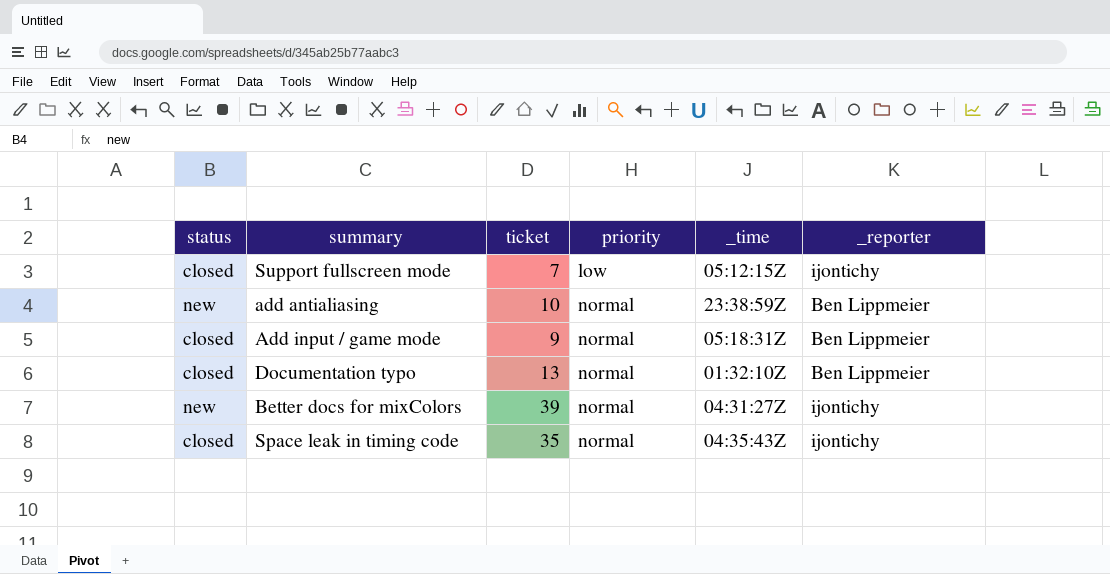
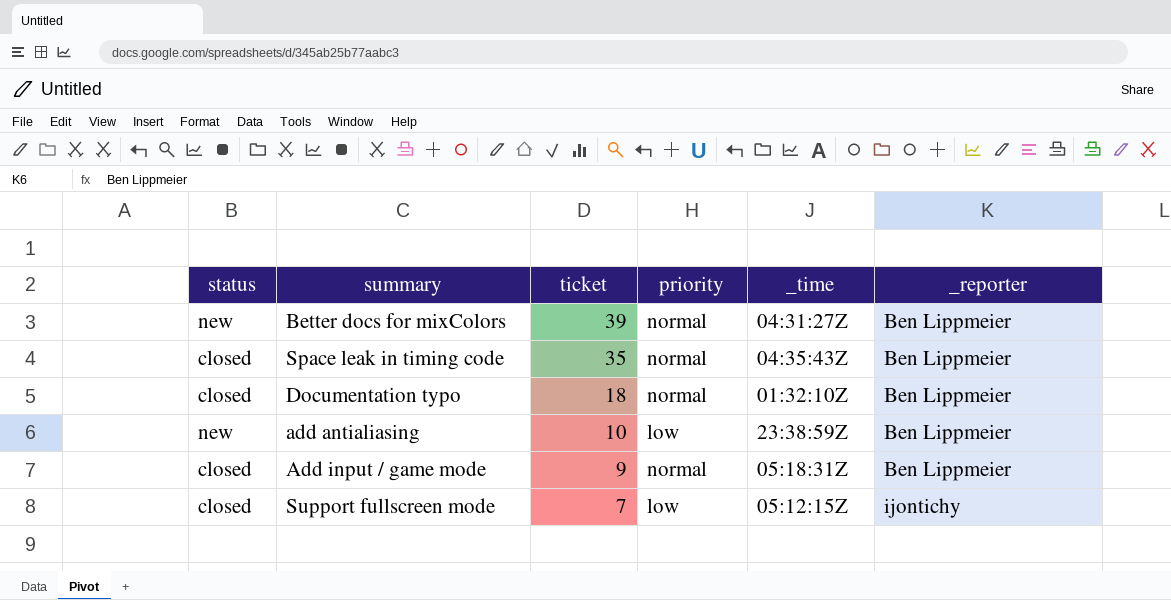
row order: priority ascending -> ticket descending
Better docs for mixColors | _reporter: ijontichy -> Ben Lippmeier
Space leak in timing code | _reporter: ijontichy -> Ben Lippmeier
Documentation typo | ticket: 13 -> 18
add antialiasing | priority: normal -> low

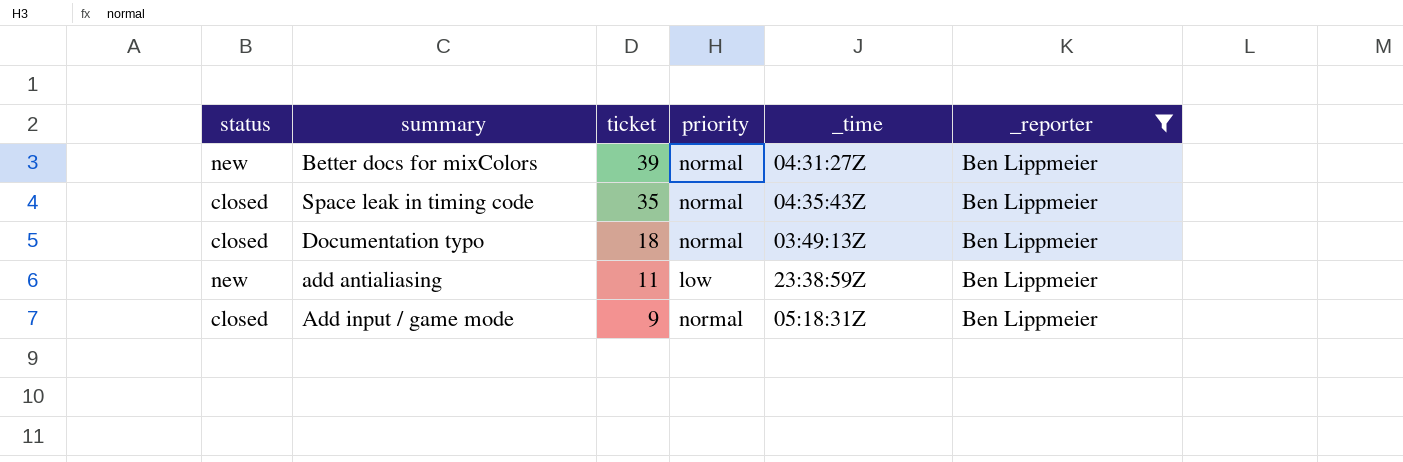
filter: none -> _reporter = Ben Lippmeier
Documentation typo | _time: 01:32:10Z -> 03:49:13Z
add antialiasing | ticket: 10 -> 11

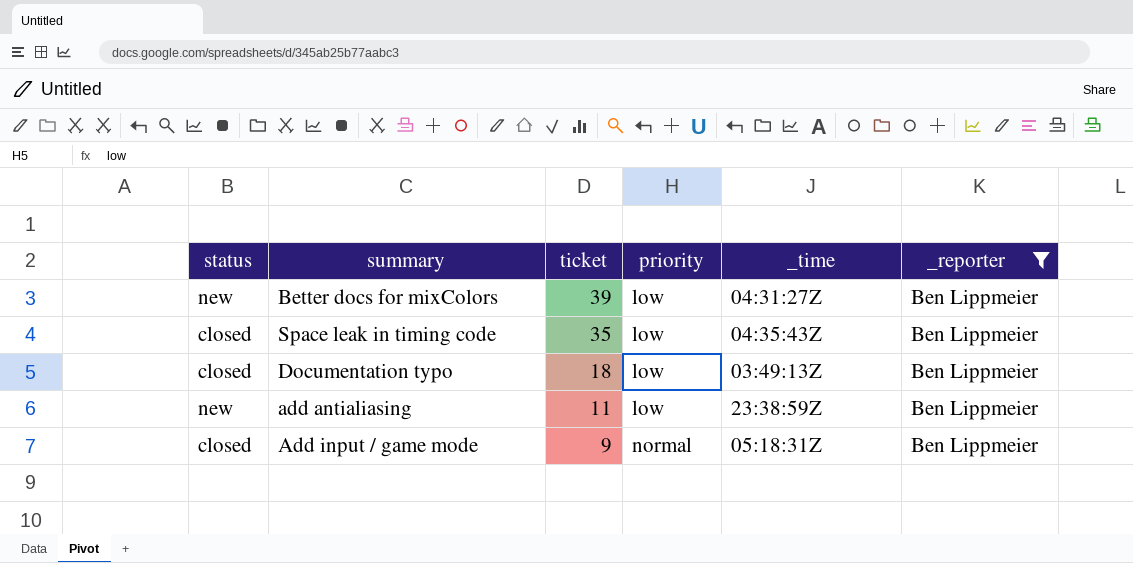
Better docs for mixColors | priority: normal -> low
Space leak in timing code | priority: normal -> low
Documentation typo | priority: normal -> low

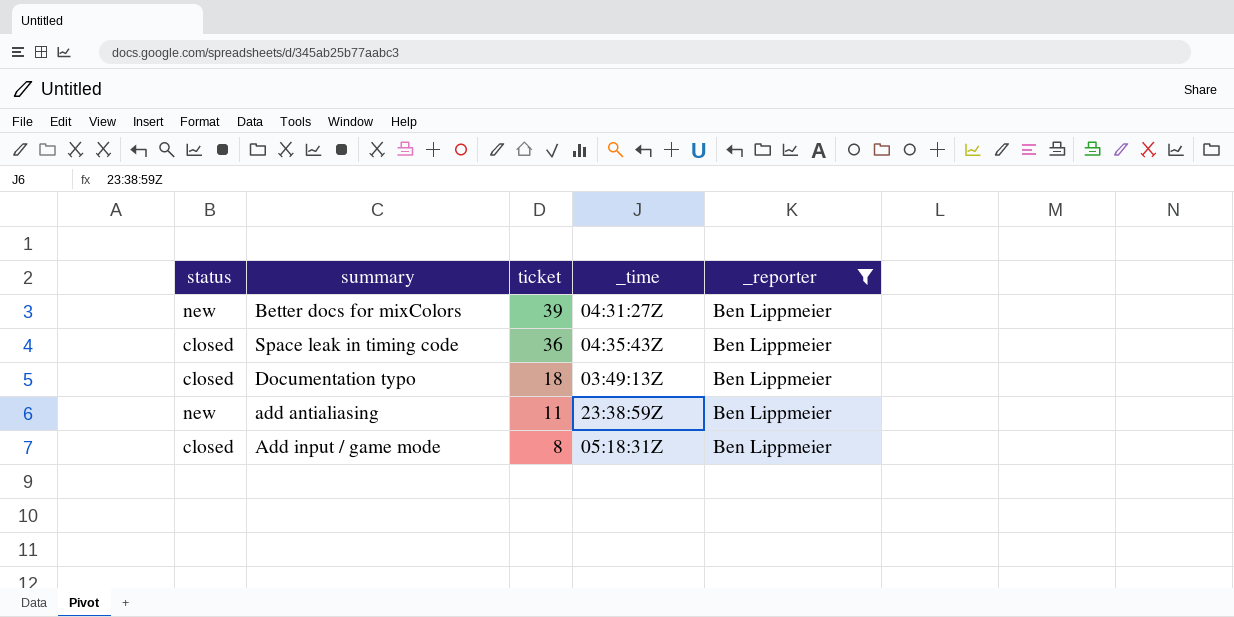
column priority | position: 4 -> none
Space leak in timing code | ticket: 35 -> 36
Add input / game mode | ticket: 9 -> 8

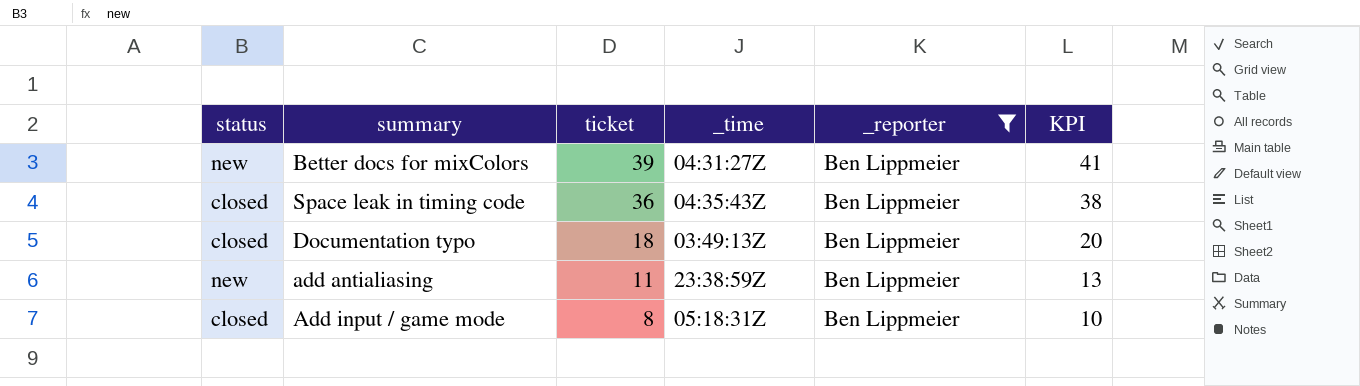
column KPI | formula: none -> [ticket] + 2

